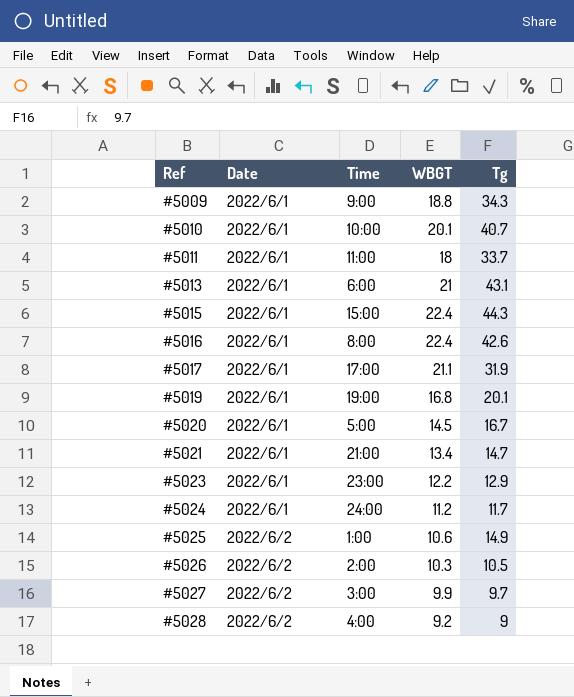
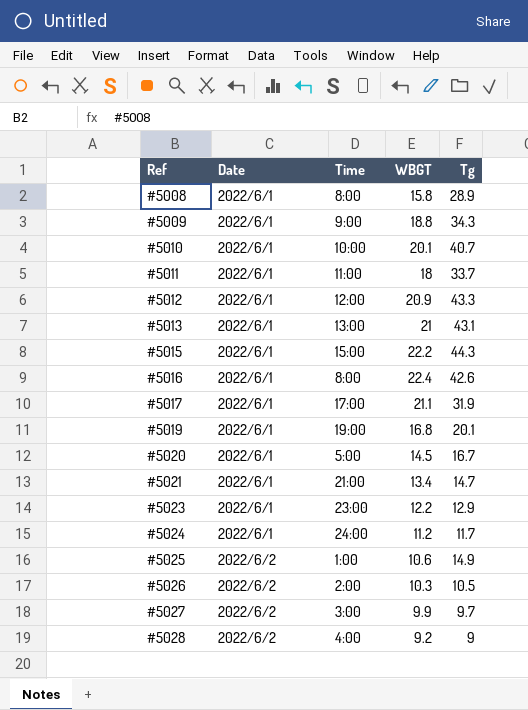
row #5008: none -> 2022/6/1 | 8:00 | 15.8 | 28.9
row #5012: none -> 2022/6/1 | 12:00 | 20.9 | 43.3
#5013 | Time: 6:00 -> 13:00
#5015 | WBGT: 22.4 -> 22.2

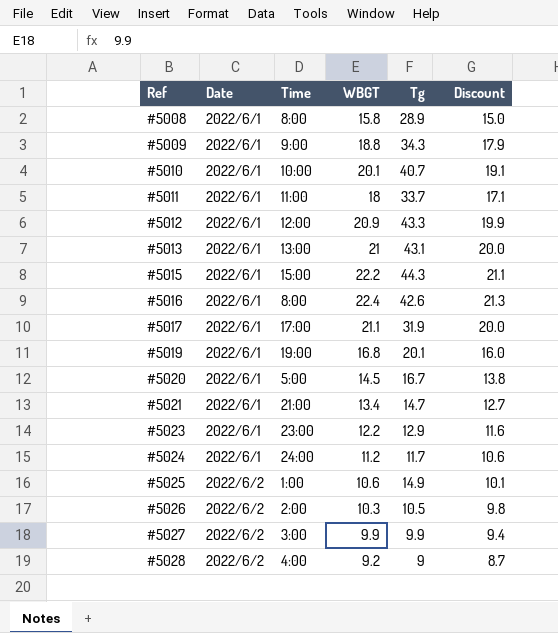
column Discount | formula: none -> [WBGT] * 0.95
#5027 | Tg: 9.7 -> 9.9

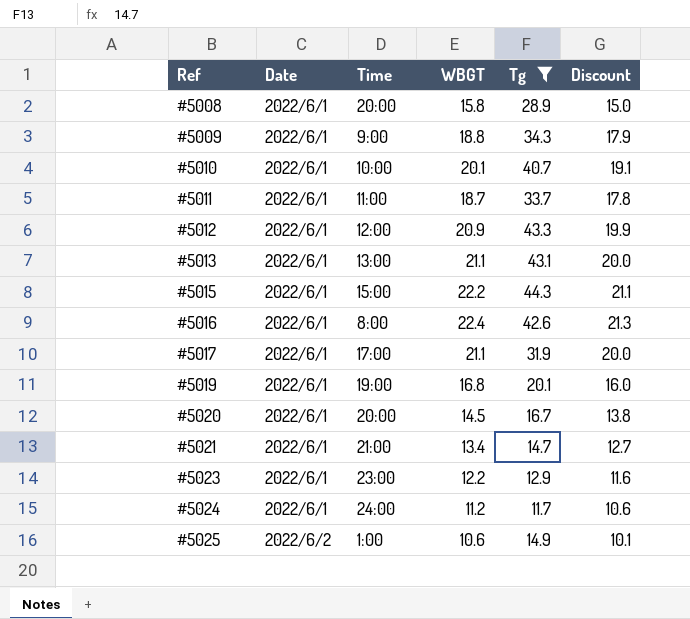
filter: none -> Tg >= 11.7
#5008 | Time: 8:00 -> 20:00
#5011 | WBGT: 18 -> 18.7
#5011 | Discount: 17.1 -> 17.8
#5013 | WBGT: 21 -> 21.1
#5020 | Time: 5:00 -> 20:00

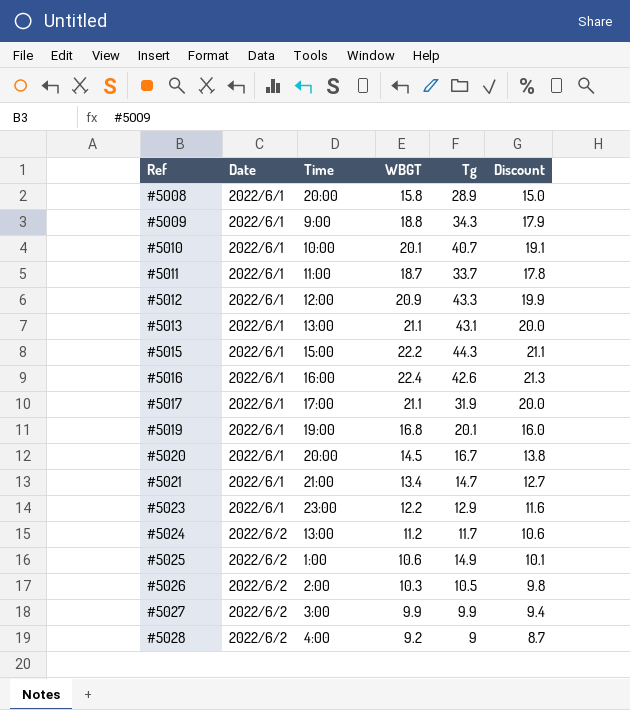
filter: Tg >= 11.7 -> none
#5016 | Time: 8:00 -> 16:00
#5024 | Date: 2022/6/1 -> 2022/6/2
#5024 | Time: 24:00 -> 13:00

